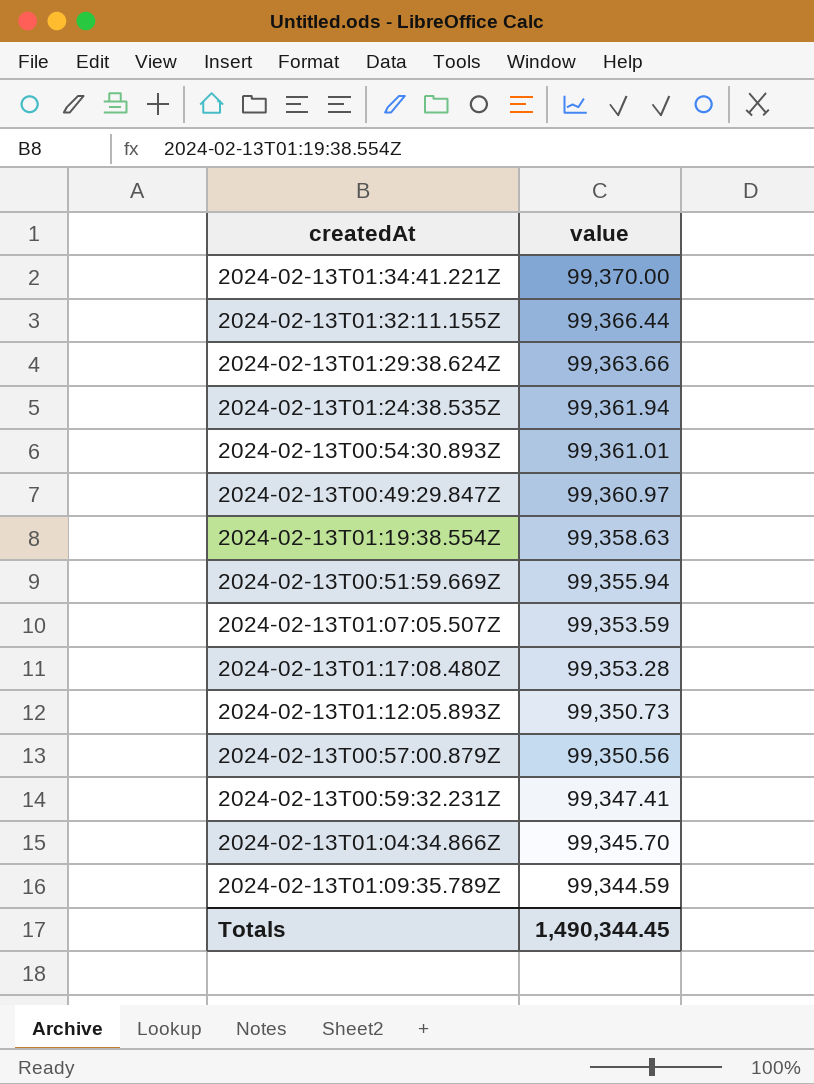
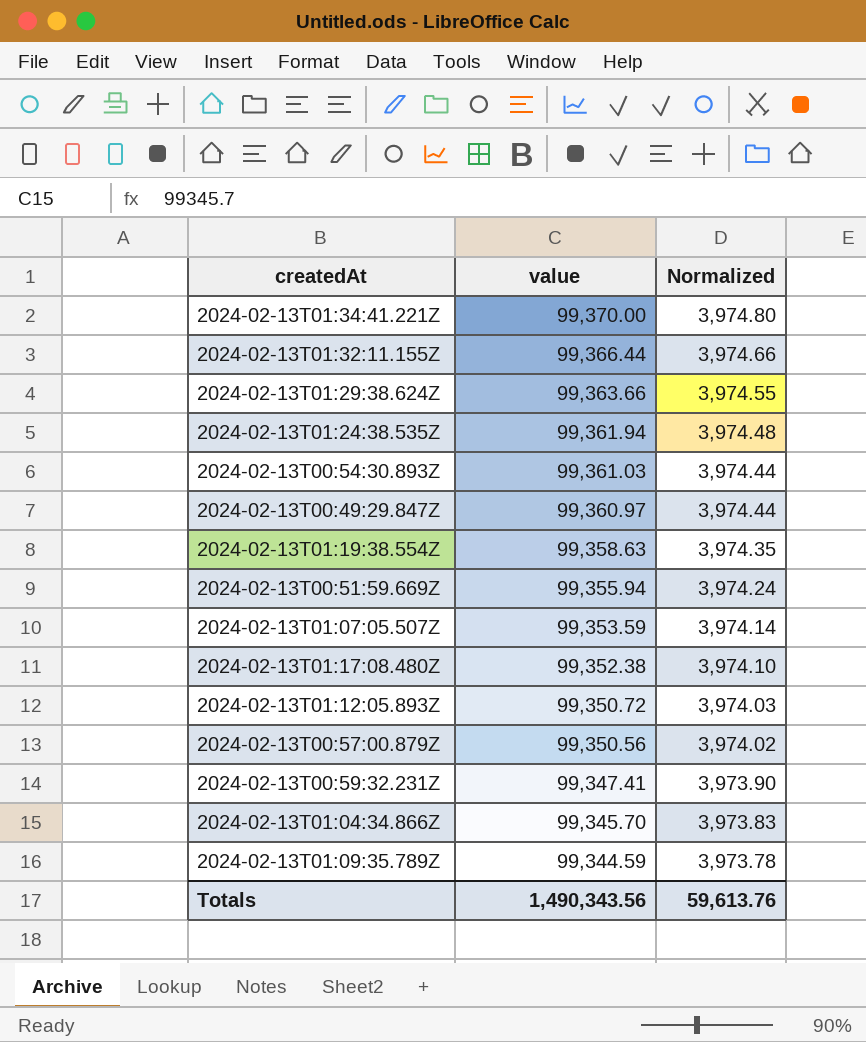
column Normalized | formula: none -> [value] * 0.04
2024-02-13T00:54:30.893Z | value: 99,361.01 -> 99,361.03
2024-02-13T01:17:08.480Z | value: 99,353.28 -> 99,352.38
2024-02-13T01:12:05.893Z | value: 99,350.73 -> 99,350.72
Totals | value: 1,490,344.45 -> 1,490,343.56

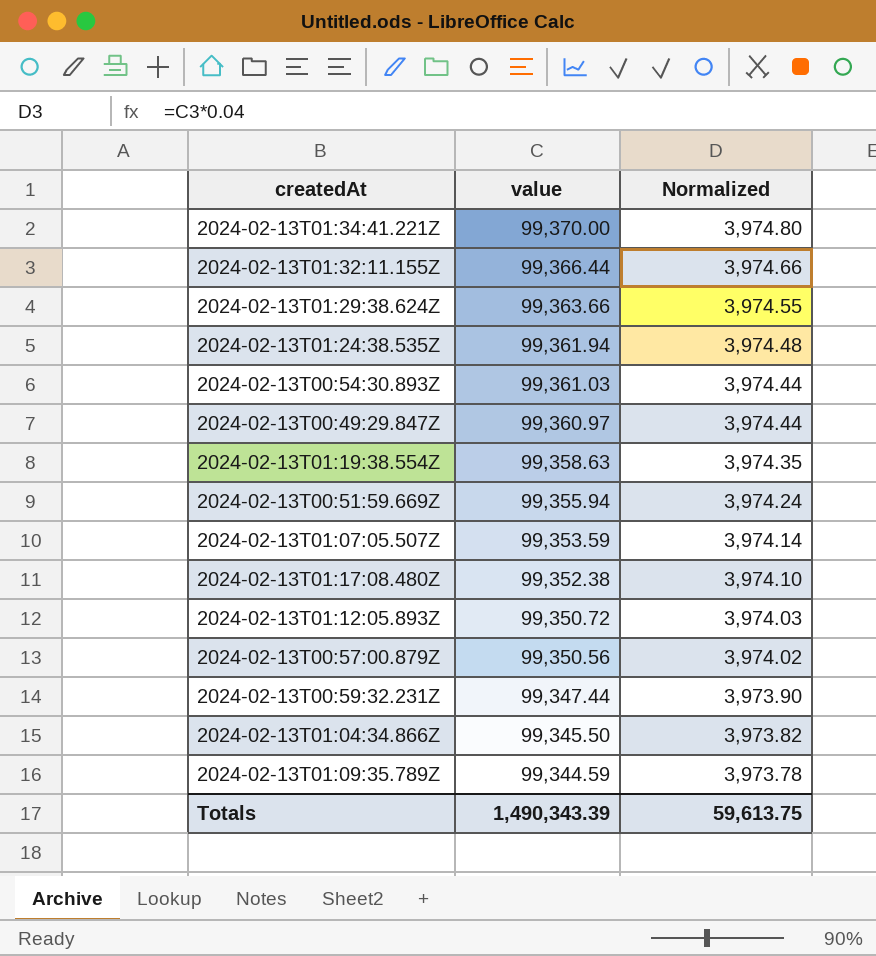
2024-02-13T00:59:32.231Z | value: 99,347.41 -> 99,347.44
2024-02-13T01:04:34.866Z | value: 99,345.70 -> 99,345.50
2024-02-13T01:04:34.866Z | Normalized: 3,973.83 -> 3,973.82
Totals | value: 1,490,343.56 -> 1,490,343.39
Totals | Normalized: 59,613.76 -> 59,613.75

